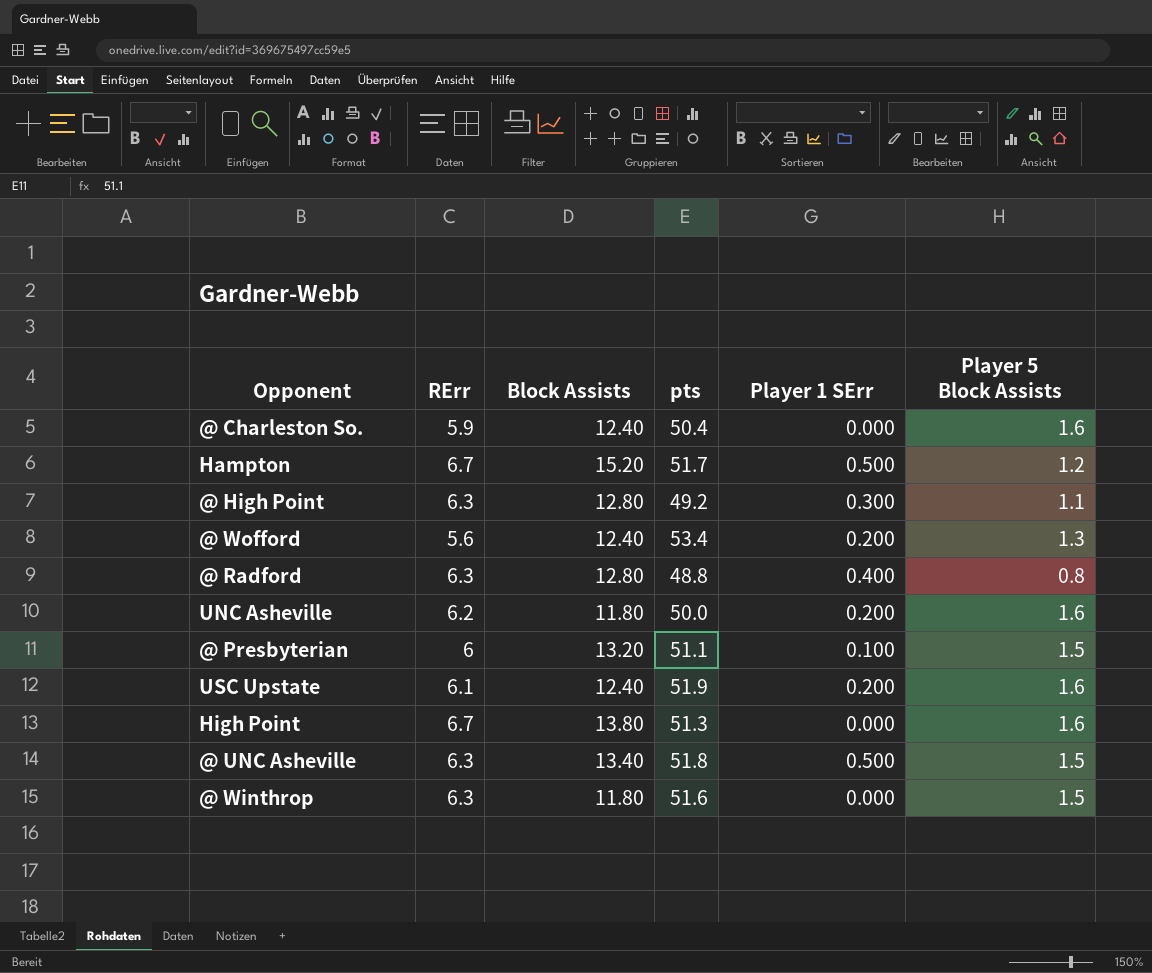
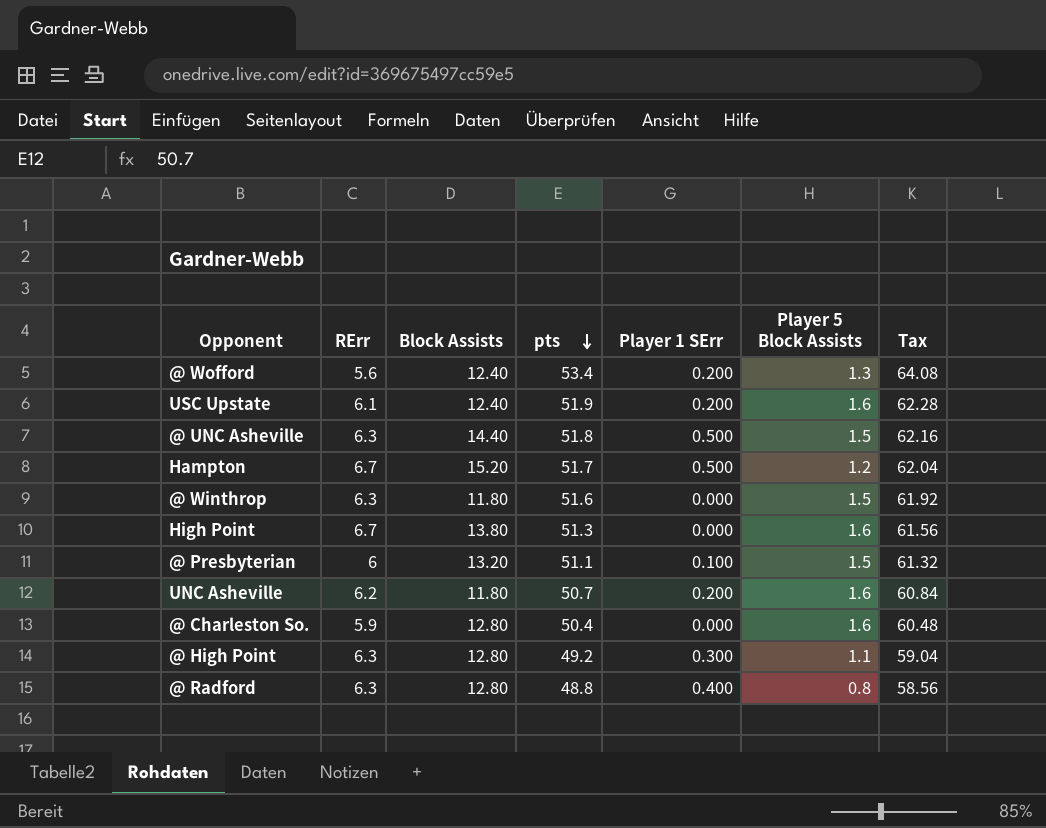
row order: none -> pts descending
column Tax | formula: none -> [pts] * 1.2
@ UNC Asheville | Block Assists: 13.40 -> 14.40
UNC Asheville | pts: 50.0 -> 50.7
@ Charleston So. | Block Assists: 12.40 -> 12.80

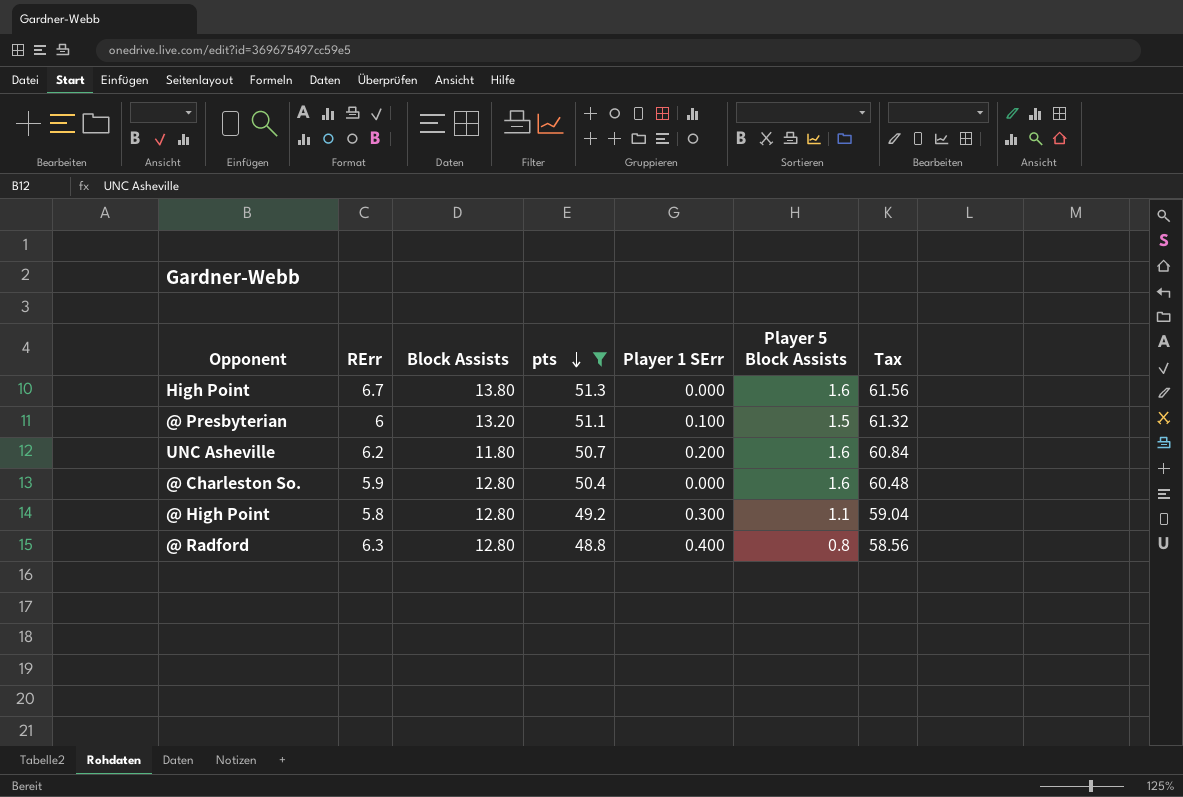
filter: none -> pts <= 51.3
@ High Point | RErr: 6.3 -> 5.8

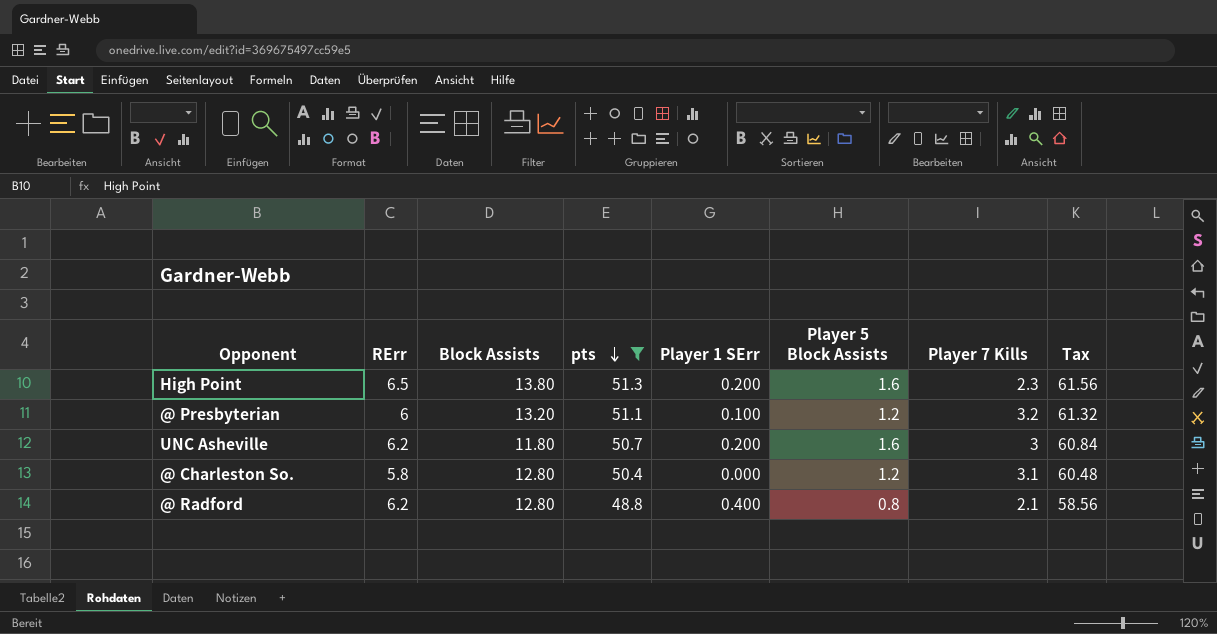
column Player 7 Kills | position: none -> 7
row @ High Point: 5.8 | 12.80 | 49.2 | 0.300 | 1.1 | 59.04 -> none
High Point | RErr: 6.7 -> 6.5
High Point | Player 1 SErr: 0.000 -> 0.200
@ Presbyterian | Player 5 Block Assists: 1.5 -> 1.2
@ Charleston So. | RErr: 5.9 -> 5.8
@ Charleston So. | Player 5 Block Assists: 1.6 -> 1.2
@ Radford | RErr: 6.3 -> 6.2

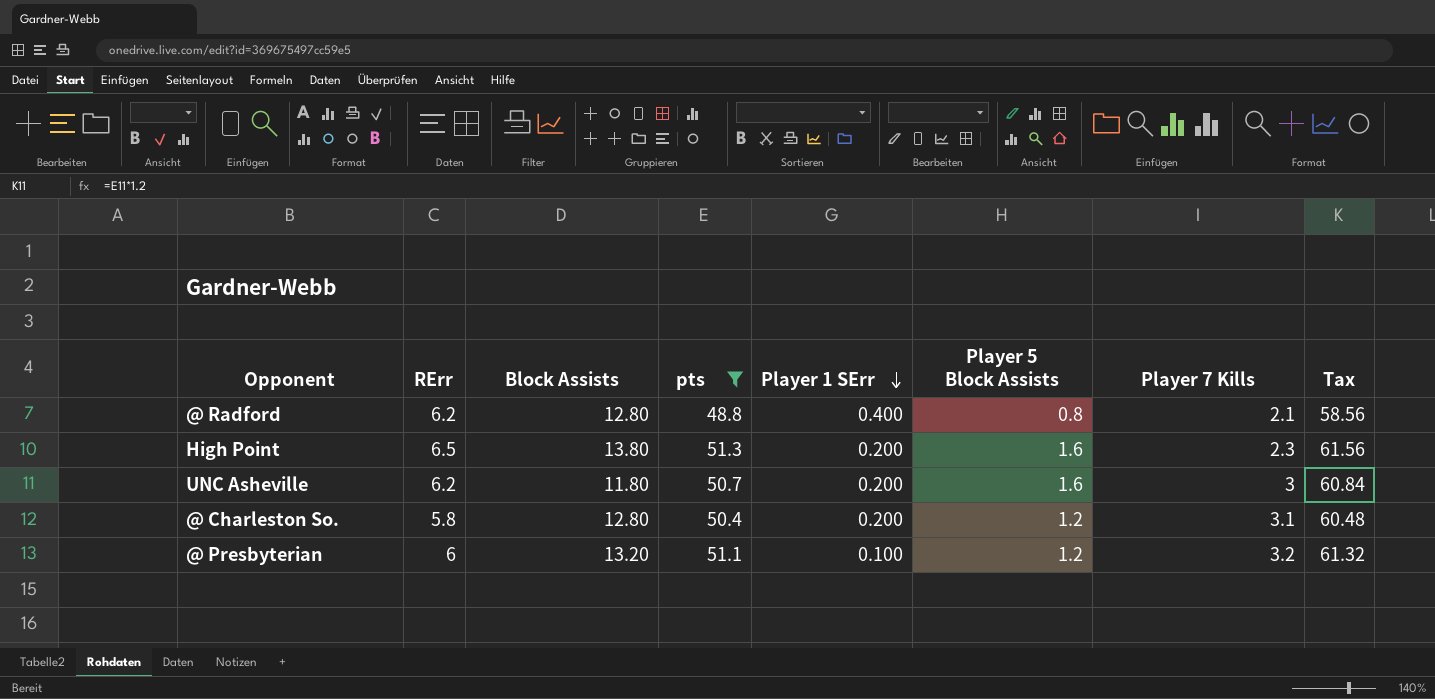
row order: pts descending -> Player 1 SErr descending
@ Charleston So. | Player 1 SErr: 0.000 -> 0.200

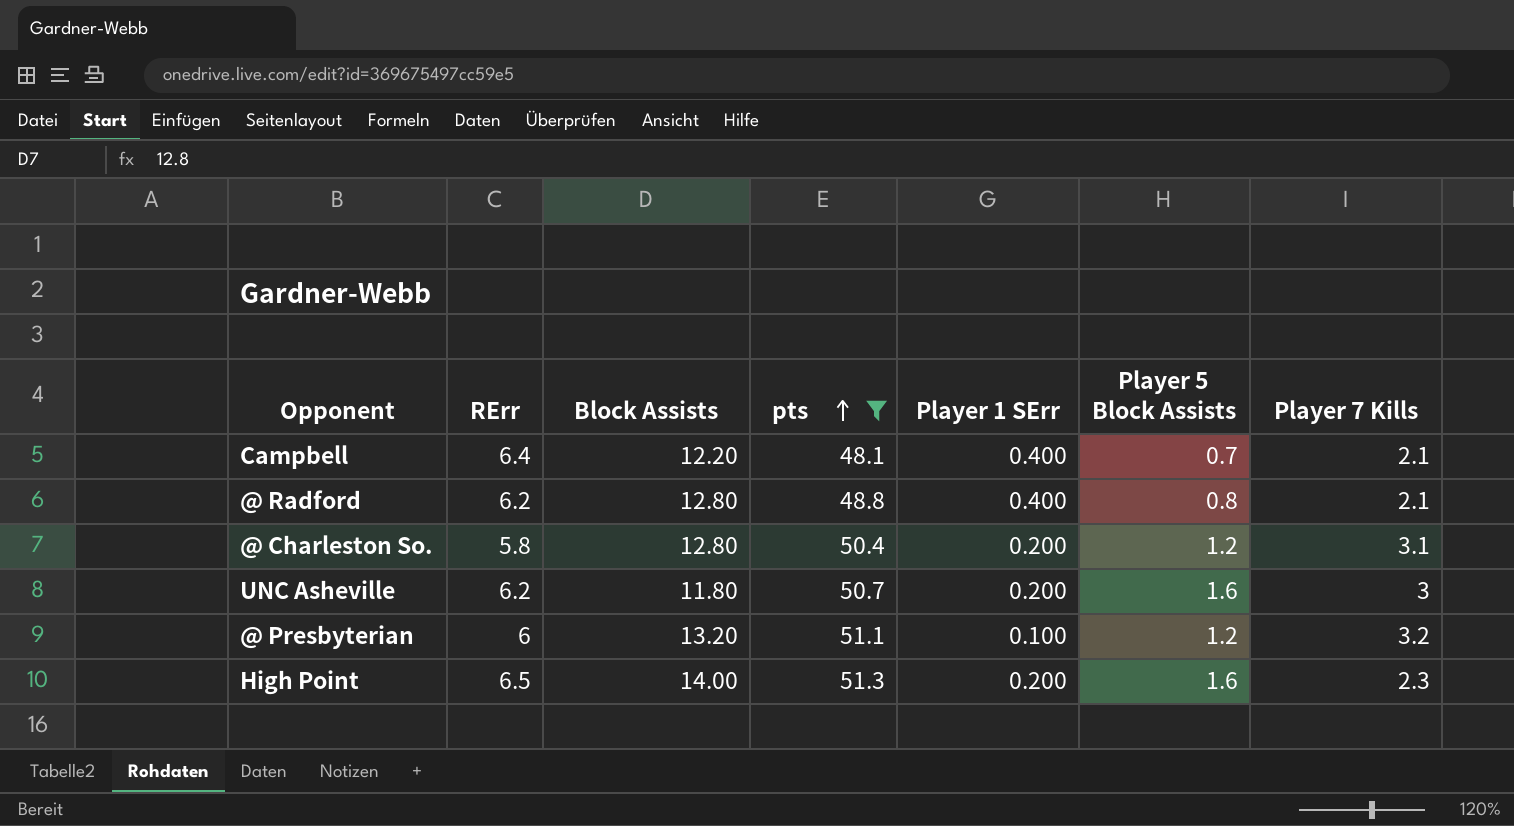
row order: Player 1 SErr descending -> pts ascending
column Tax | formula: [pts] * 1.2 -> none
row Campbell: none -> 6.4 | 12.20 | 48.1 | 0.400 | 0.7 | 2.1
High Point | Block Assists: 13.80 -> 14.00

